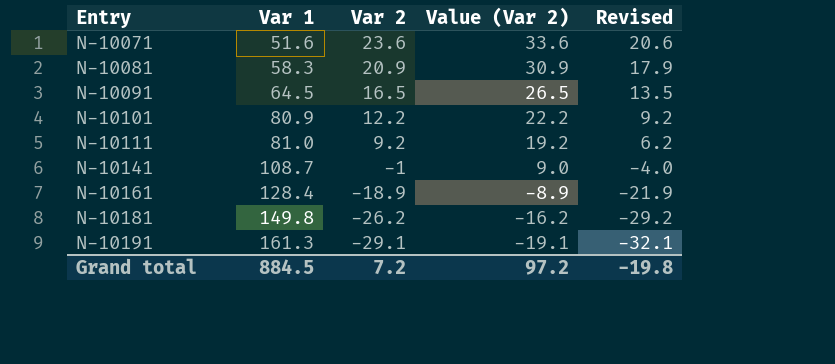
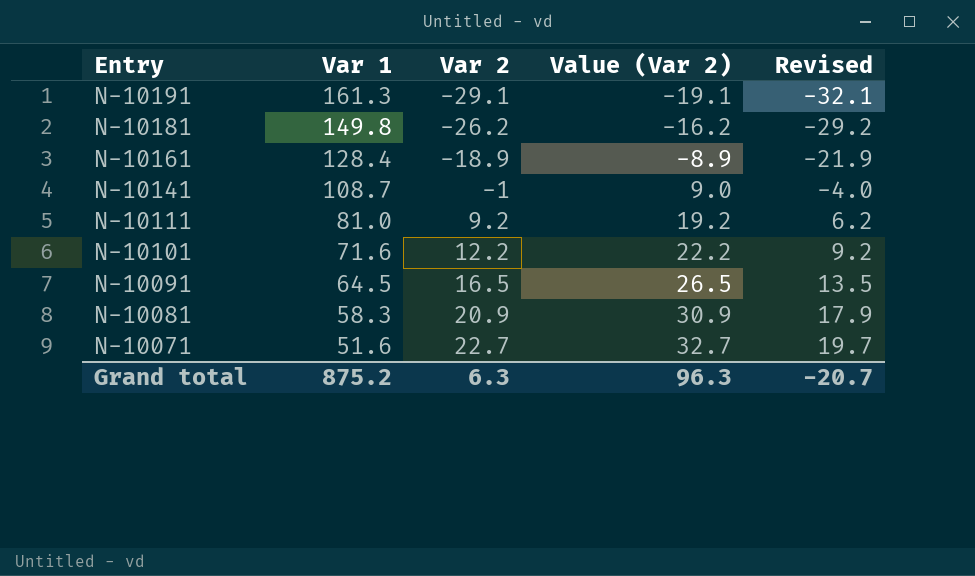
row order: Entry ascending -> Entry descending
N-10101 | Var 1: 80.9 -> 71.6
N-10071 | Var 2: 23.6 -> 22.7
N-10071 | Value (Var 2): 33.6 -> 32.7
N-10071 | Revised: 20.6 -> 19.7
Grand total | Var 1: 884.5 -> 875.2
Grand total | Var 2: 7.2 -> 6.3
Grand total | Value (Var 2): 97.2 -> 96.3
Grand total | Revised: -19.8 -> -20.7

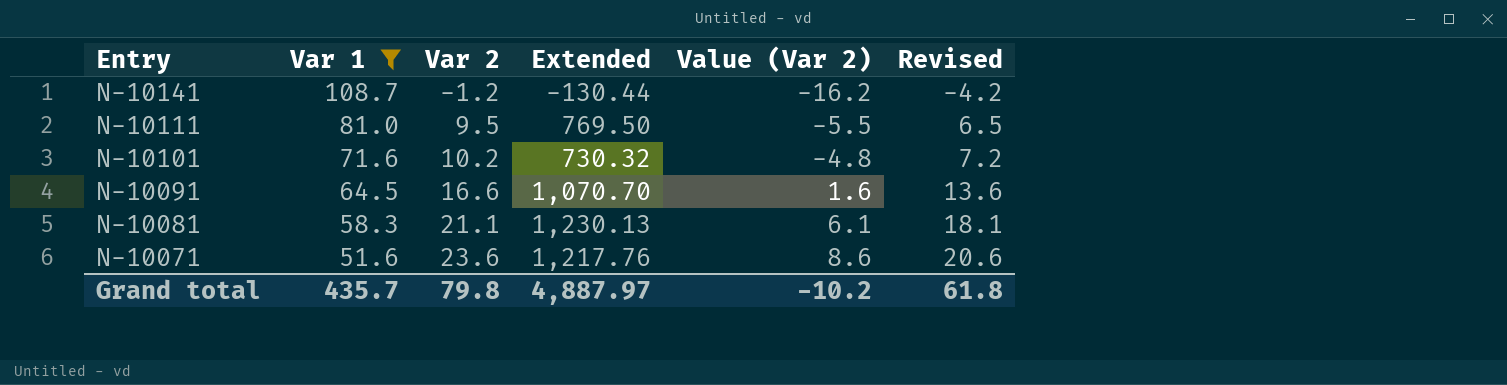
filter: none -> Var 1 <= 108.7
column Extended | formula: none -> [Var 1] * [Var 2]
column Value (Var 2) | formula: [Var 2] + 10 -> [Var 2] - 15
N-10141 | Var 2: -1 -> -1.2
N-10141 | Revised: -4.0 -> -4.2
N-10111 | Var 2: 9.2 -> 9.5
N-10111 | Revised: 6.2 -> 6.5
N-10101 | Var 2: 12.2 -> 10.2
N-10101 | Revised: 9.2 -> 7.2
N-10091 | Var 2: 16.5 -> 16.6
N-10091 | Revised: 13.5 -> 13.6
N-10081 | Var 2: 20.9 -> 21.1
N-10081 | Revised: 17.9 -> 18.1
N-10071 | Var 2: 22.7 -> 23.6
N-10071 | Revised: 19.7 -> 20.6
Grand total | Var 1: 875.2 -> 435.7
Grand total | Var 2: 6.3 -> 79.8
Grand total | Value (Var 2): 96.3 -> -10.2
Grand total | Revised: -20.7 -> 61.8

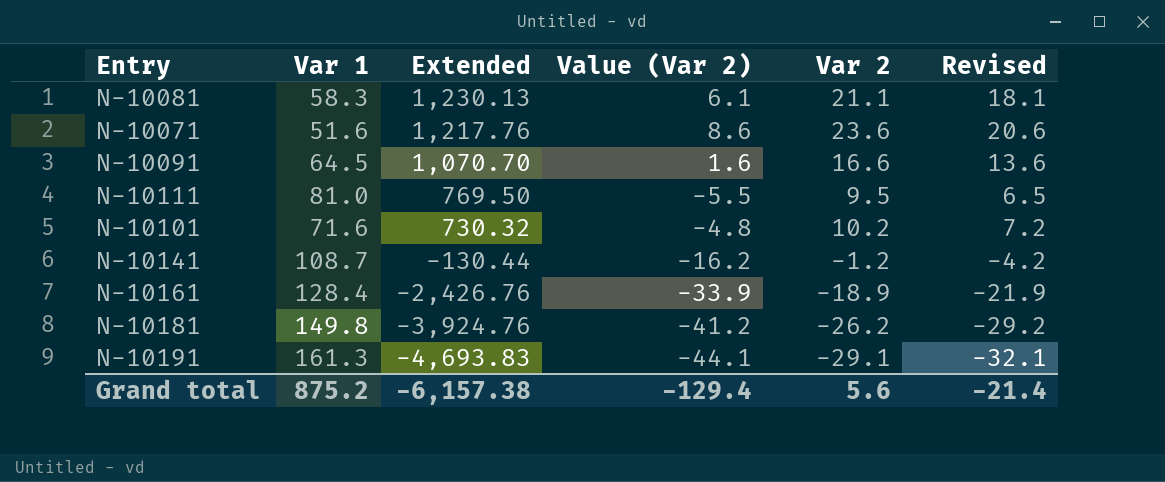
filter: Var 1 <= 108.7 -> none
row order: Entry descending -> Extended descending
column Var 2 | position: 3 -> 5
Grand total | Var 1: 435.7 -> 875.2
Grand total | Extended: 4,887.97 -> -6,157.38
Grand total | Value (Var 2): -10.2 -> -129.4
Grand total | Var 2: 79.8 -> 5.6
Grand total | Revised: 61.8 -> -21.4

